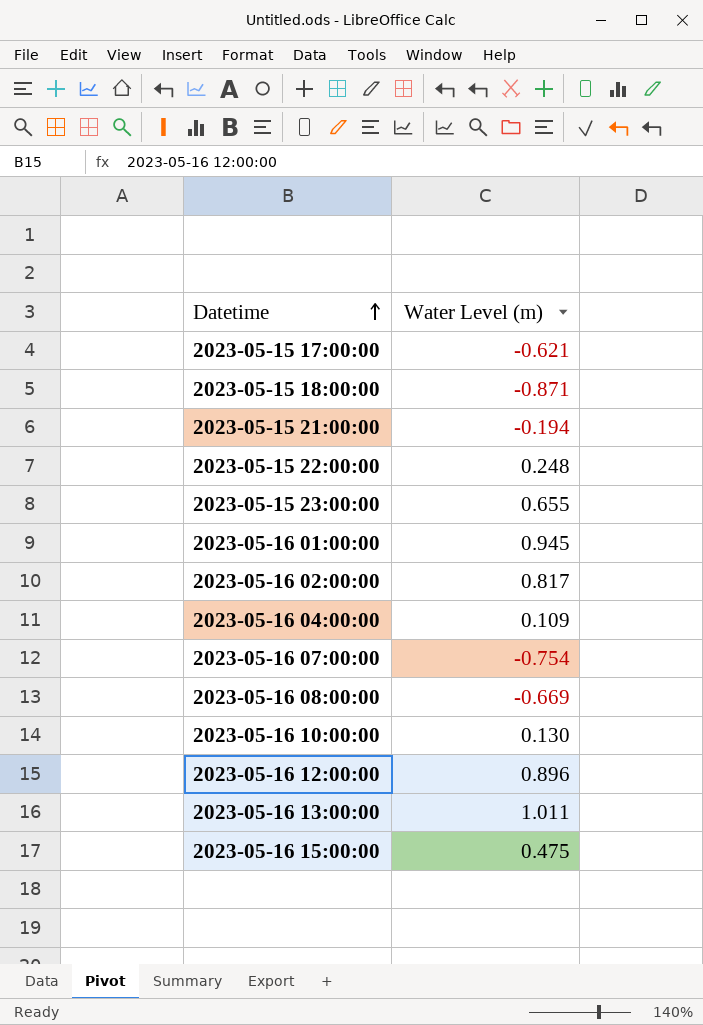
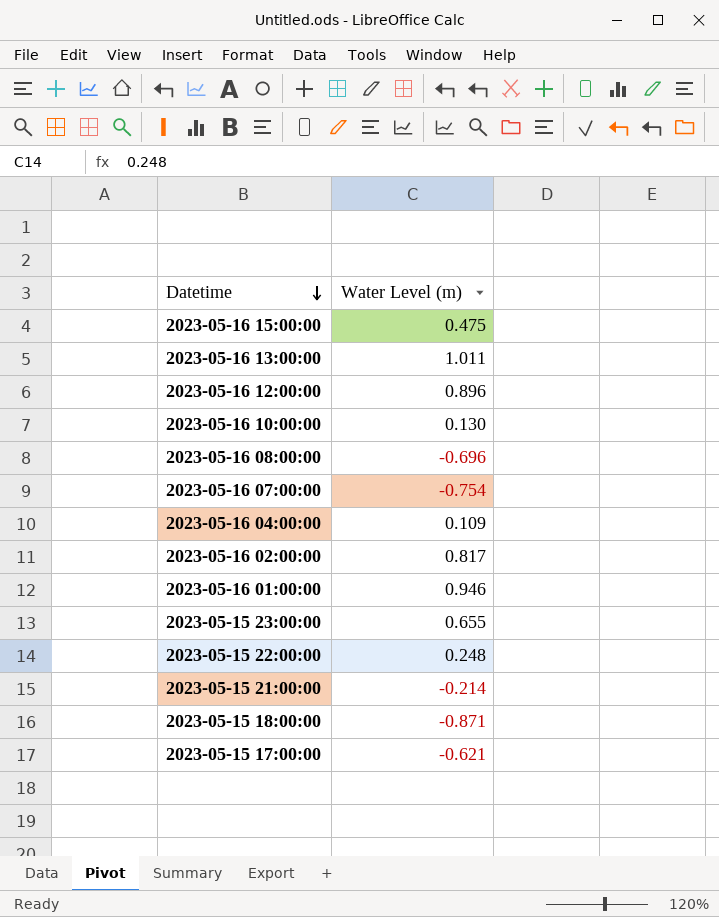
row order: Datetime ascending -> Datetime descending
2023-05-16 08:00:00 | Water Level (m): -0.669 -> -0.696
2023-05-16 01:00:00 | Water Level (m): 0.945 -> 0.946
2023-05-15 21:00:00 | Water Level (m): -0.194 -> -0.214

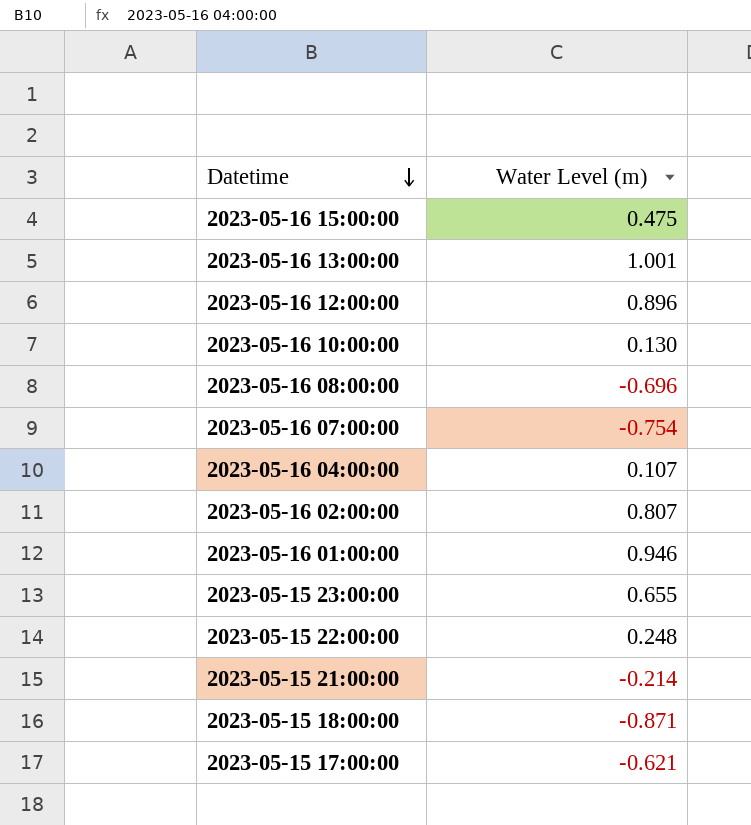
2023-05-16 13:00:00 | Water Level (m): 1.011 -> 1.001
2023-05-16 04:00:00 | Water Level (m): 0.109 -> 0.107
2023-05-16 02:00:00 | Water Level (m): 0.817 -> 0.807

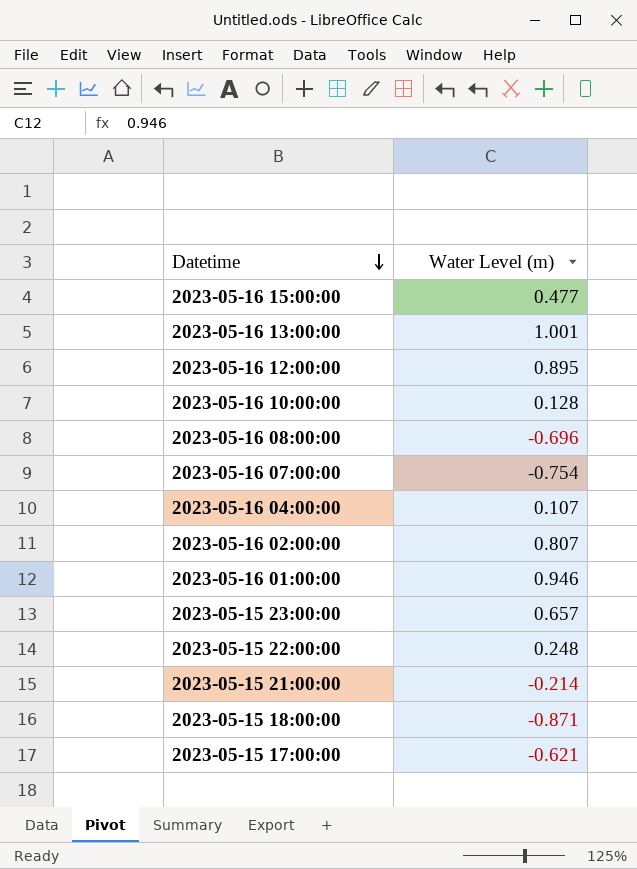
2023-05-16 15:00:00 | Water Level (m): 0.475 -> 0.477
2023-05-16 12:00:00 | Water Level (m): 0.896 -> 0.895
2023-05-16 10:00:00 | Water Level (m): 0.130 -> 0.128
2023-05-15 23:00:00 | Water Level (m): 0.655 -> 0.657

